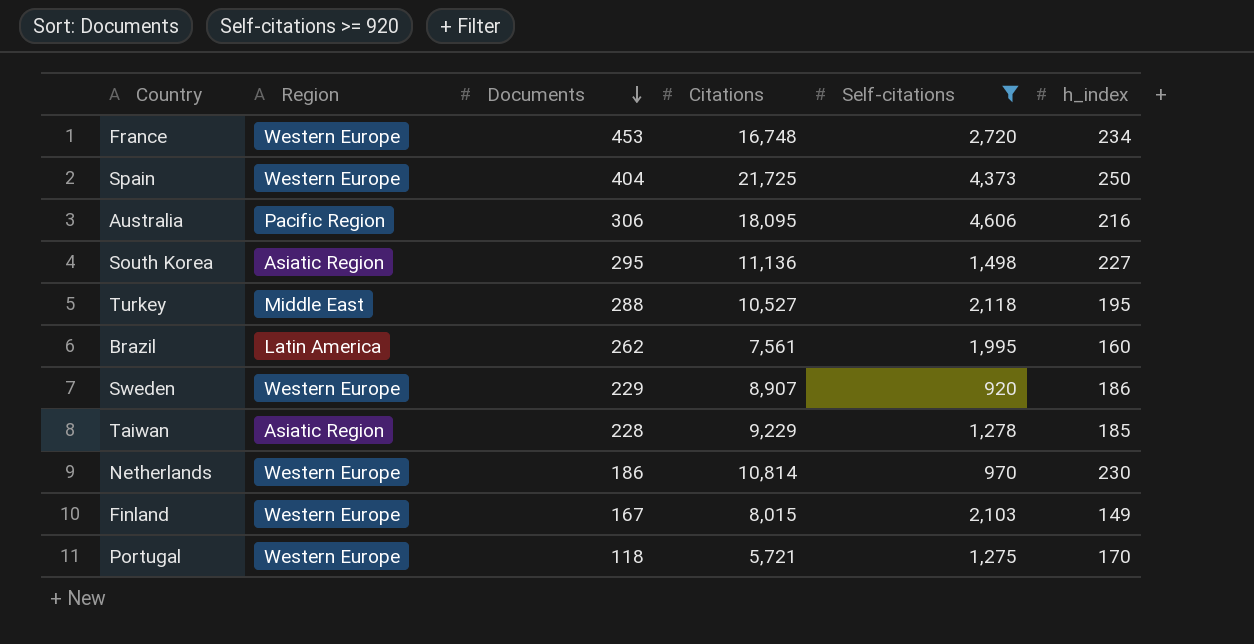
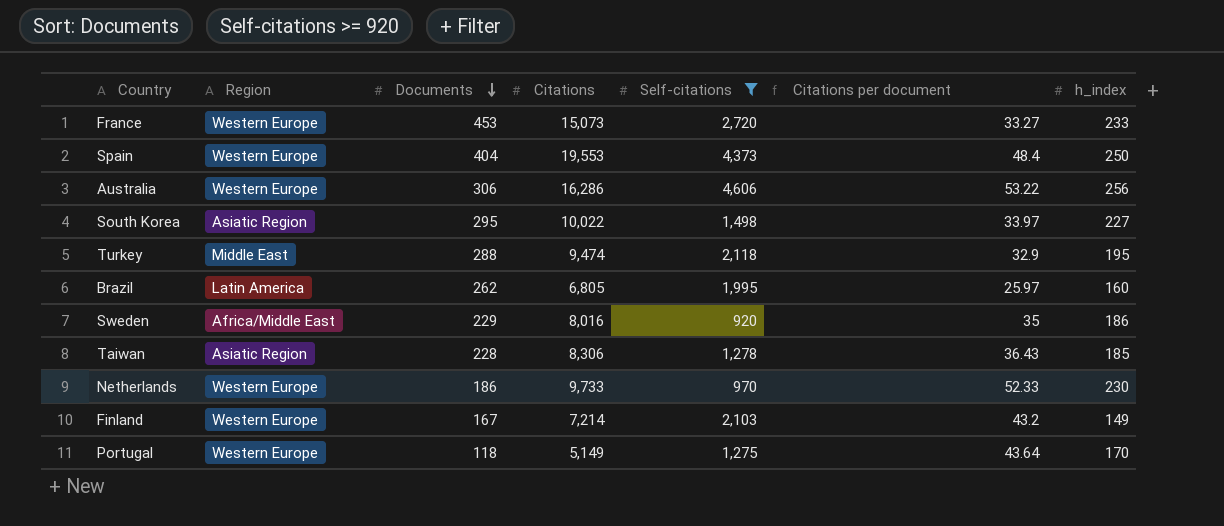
column Citations per document | formula: none -> [Citations] / [Documents]
France | Citations: 16,748 -> 15,073
France | h_index: 234 -> 233
Spain | Citations: 21,725 -> 19,553
Australia | Region: Pacific Region -> Western Europe
Australia | Citations: 18,095 -> 16,286
Australia | h_index: 216 -> 256
South Korea | Citations: 11,136 -> 10,022
Turkey | Citations: 10,527 -> 9,474
Brazil | Citations: 7,561 -> 6,805
Sweden | Region: Western Europe -> Africa/Middle East
Sweden | Citations: 8,907 -> 8,016
Taiwan | Citations: 9,229 -> 8,306
Netherlands | Citations: 10,814 -> 9,733
Finland | Citations: 8,015 -> 7,214
Portugal | Citations: 5,721 -> 5,149

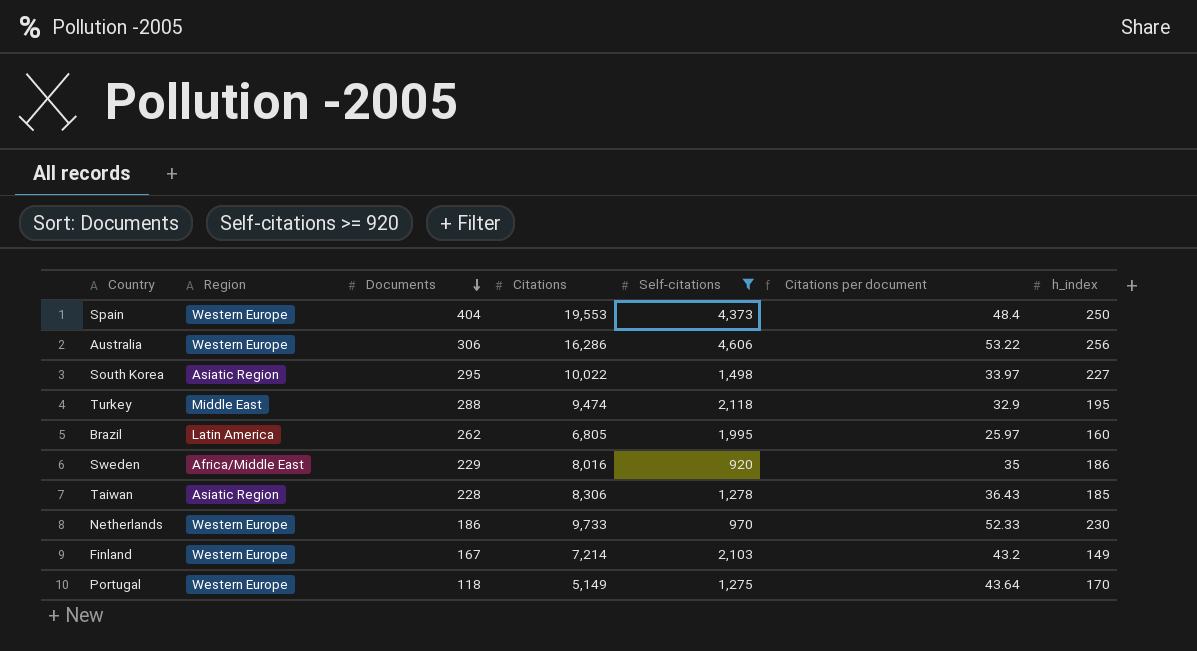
row France: Western Europe | 453 | 15,073 | 2,720 | 33.27 | 233 -> none

